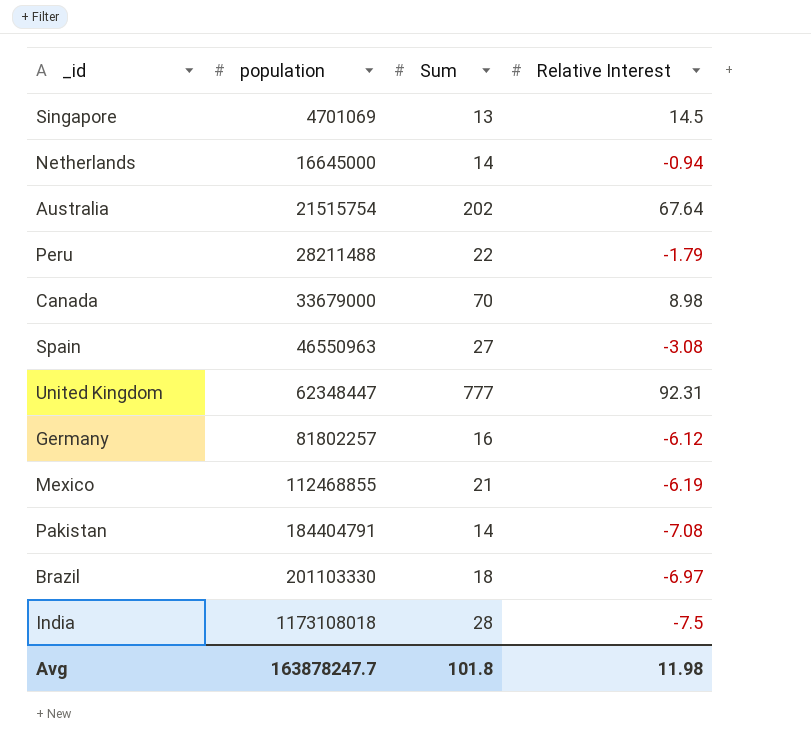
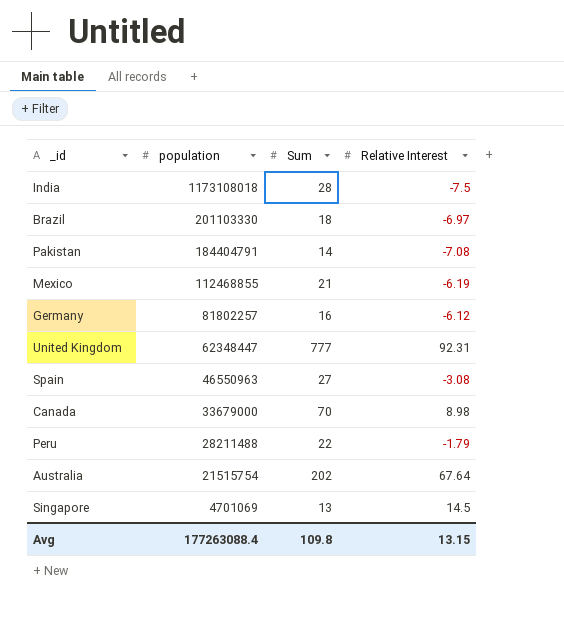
row order: population ascending -> population descending
row Netherlands: 16645000 | 14 | -0.94 -> none
Avg | population: 163878247.7 -> 177263088.4
Avg | Sum: 101.8 -> 109.8
Avg | Relative Interest: 11.98 -> 13.15

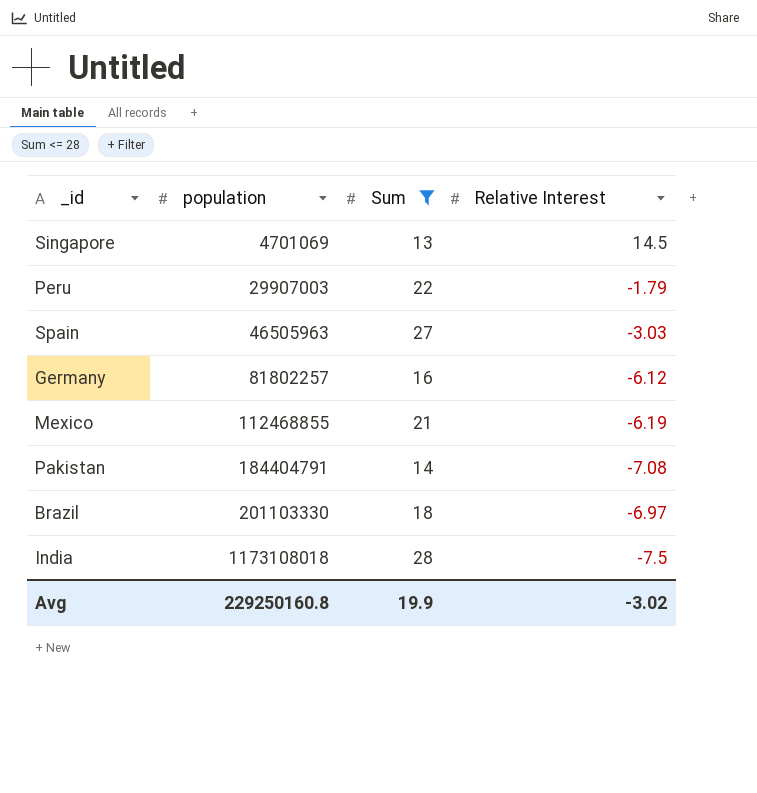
filter: none -> Sum <= 28
row order: population descending -> population ascending
Peru | population: 28211488 -> 29907003
Spain | population: 46550963 -> 46505963
Spain | Relative Interest: -3.08 -> -3.03
Avg | population: 177263088.4 -> 229250160.8
Avg | Sum: 109.8 -> 19.9
Avg | Relative Interest: 13.15 -> -3.02

